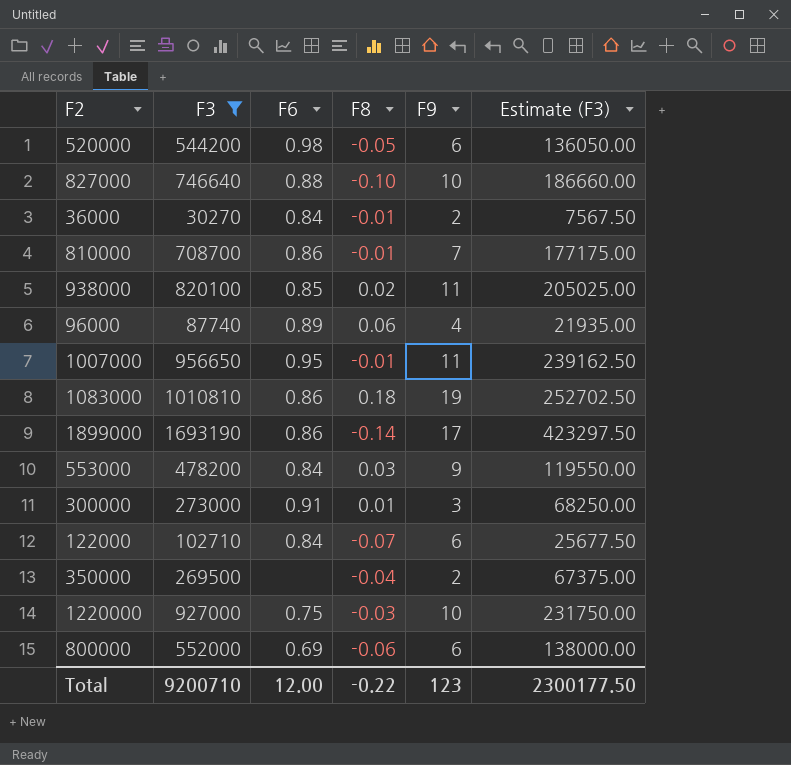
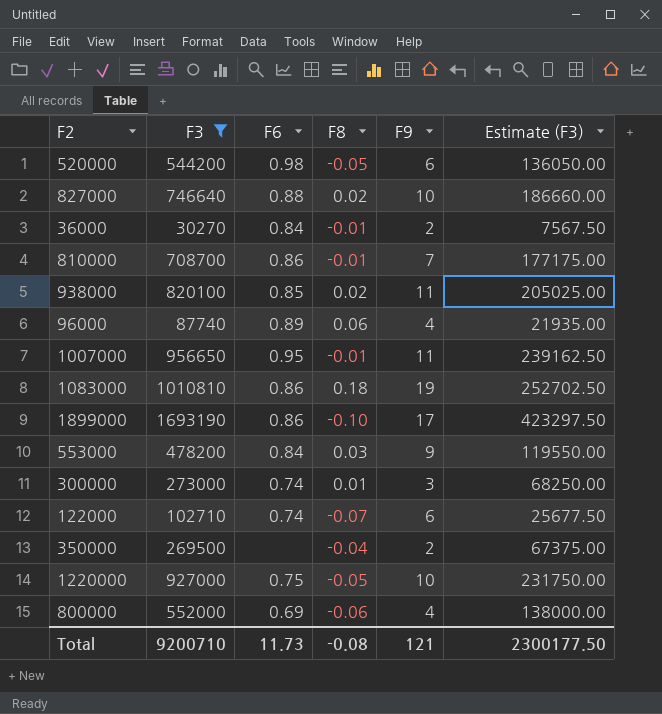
827000 | F8: -0.10 -> 0.02
1899000 | F8: -0.14 -> -0.10
300000 | F6: 0.91 -> 0.74
122000 | F6: 0.84 -> 0.74
1220000 | F8: -0.03 -> -0.05
800000 | F9: 6 -> 4
Total | F6: 12.00 -> 11.73
Total | F8: -0.22 -> -0.08
Total | F9: 123 -> 121

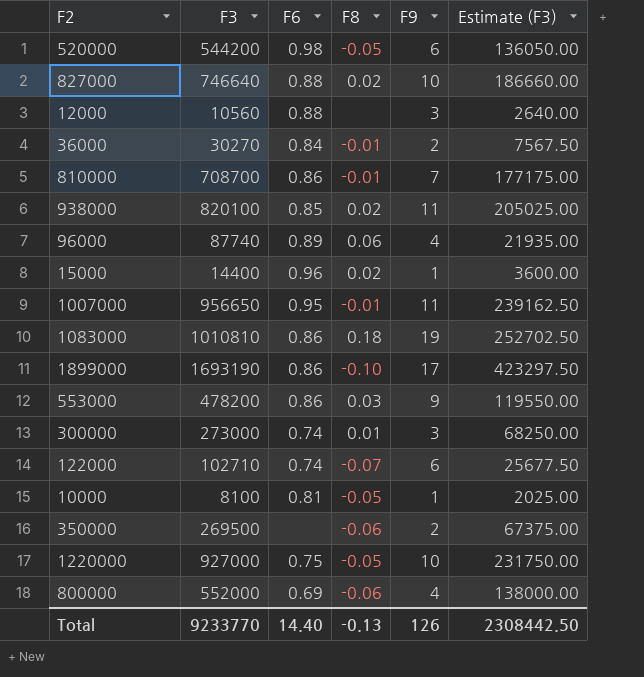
filter: F3 >= 30270 -> none
553000 | F6: 0.84 -> 0.86
350000 | F8: -0.04 -> -0.06
Total | F3: 9200710 -> 9233770
Total | F6: 11.73 -> 14.40
Total | F8: -0.08 -> -0.13
Total | F9: 121 -> 126
Total | Estimate (F3): 2300177.50 -> 2308442.50

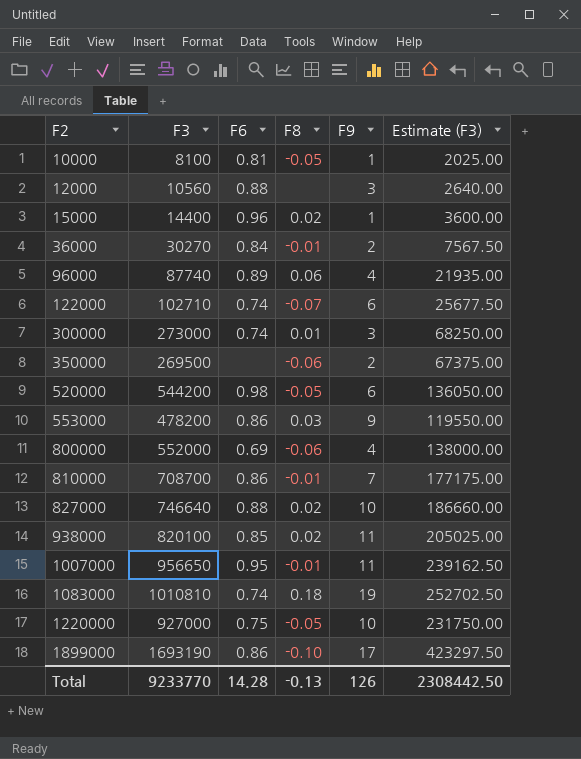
row order: none -> F2 ascending
1083000 | F6: 0.86 -> 0.74
Total | F6: 14.40 -> 14.28

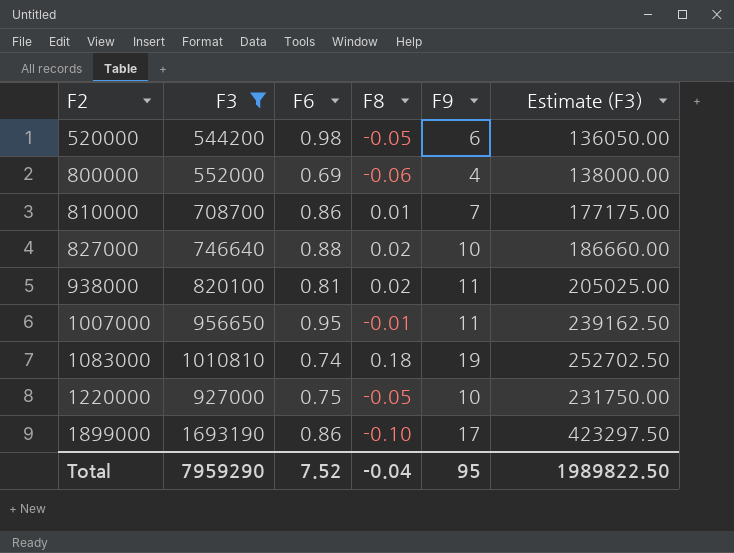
filter: none -> F3 >= 544200
810000 | F8: -0.01 -> 0.01
938000 | F6: 0.85 -> 0.81
Total | F3: 9233770 -> 7959290
Total | F6: 14.28 -> 7.52
Total | F8: -0.13 -> -0.04
Total | F9: 126 -> 95
Total | Estimate (F3): 2308442.50 -> 1989822.50

